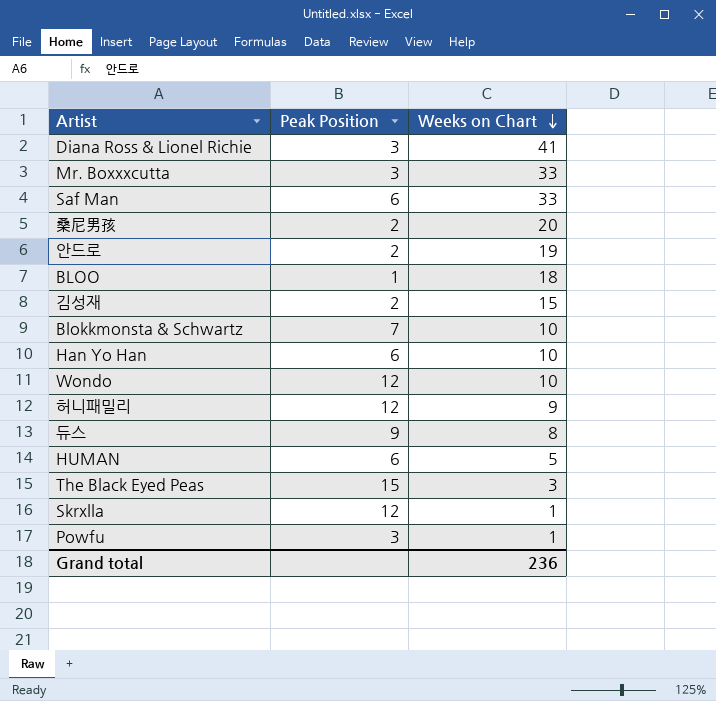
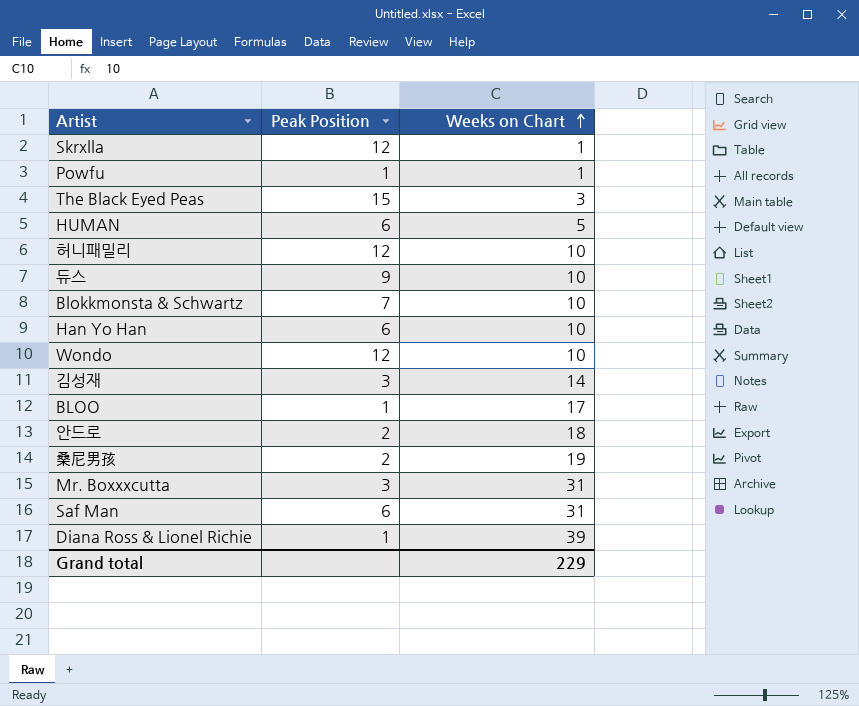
row order: Weeks on Chart descending -> Weeks on Chart ascending
Powfu | Peak Position: 3 -> 1
허니패밀리 | Weeks on Chart: 9 -> 10
듀스 | Weeks on Chart: 8 -> 10
김성재 | Peak Position: 2 -> 3
김성재 | Weeks on Chart: 15 -> 14
BLOO | Weeks on Chart: 18 -> 17
안드로 | Weeks on Chart: 19 -> 18
桑尼男孩 | Weeks on Chart: 20 -> 19
Mr. Boxxxcutta | Weeks on Chart: 33 -> 31
Saf Man | Weeks on Chart: 33 -> 31
Diana Ross & Lionel Richie | Peak Position: 3 -> 1
Diana Ross & Lionel Richie | Weeks on Chart: 41 -> 39
Grand total | Weeks on Chart: 236 -> 229

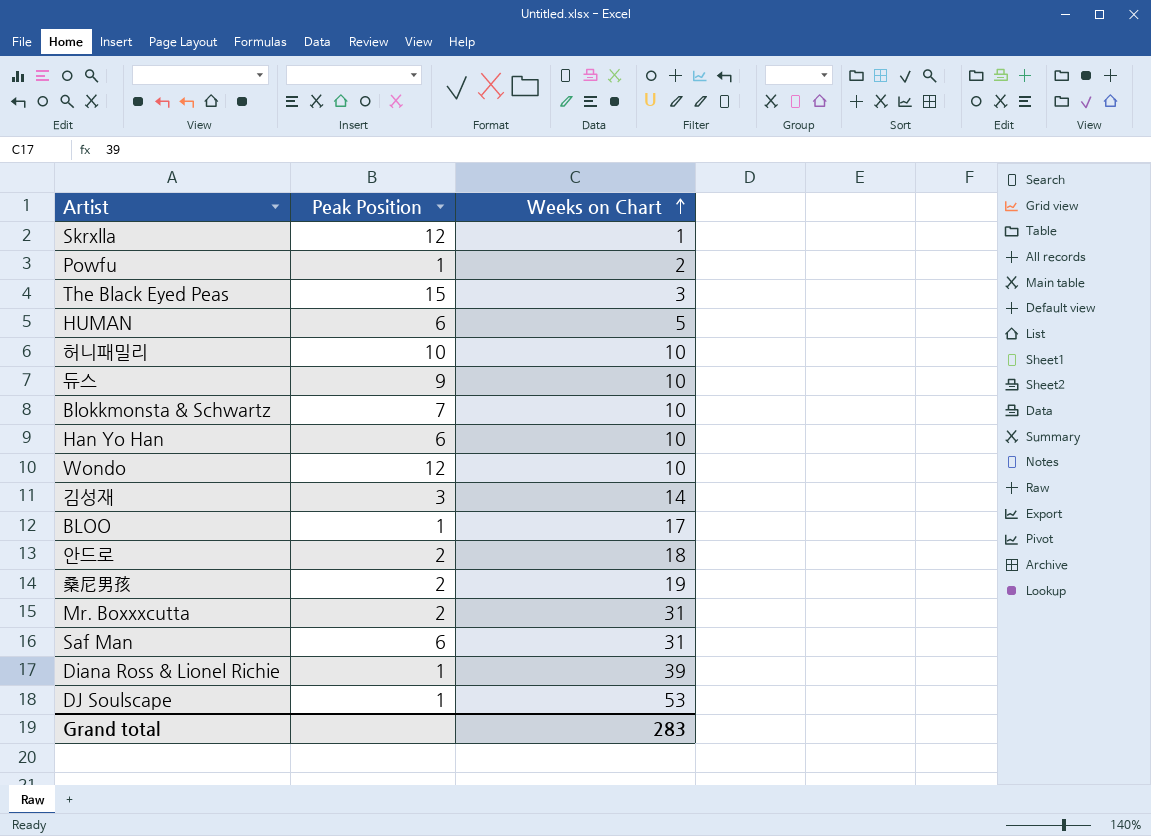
Powfu | Weeks on Chart: 1 -> 2
허니패밀리 | Peak Position: 12 -> 10
Mr. Boxxxcutta | Peak Position: 3 -> 2
row DJ Soulscape: none -> 1 | 53
Grand total | Weeks on Chart: 229 -> 283

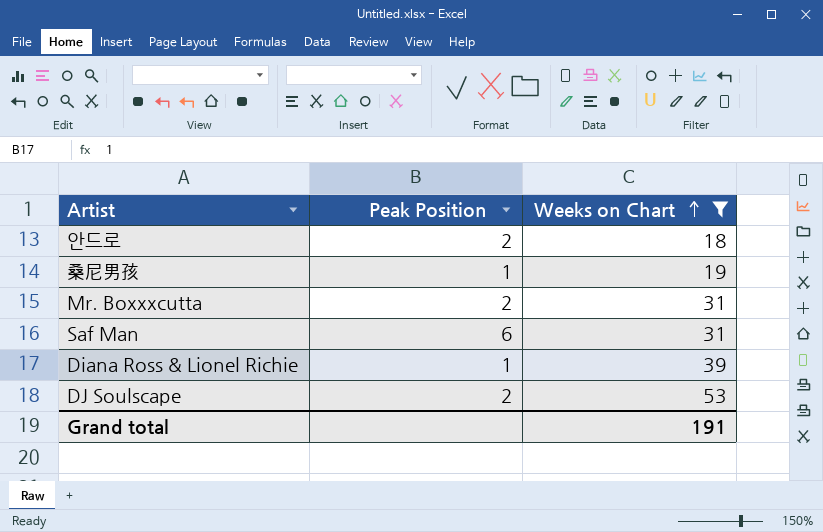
filter: none -> Weeks on Chart >= 18
桑尼男孩 | Peak Position: 2 -> 1
DJ Soulscape | Peak Position: 1 -> 2
Grand total | Weeks on Chart: 283 -> 191

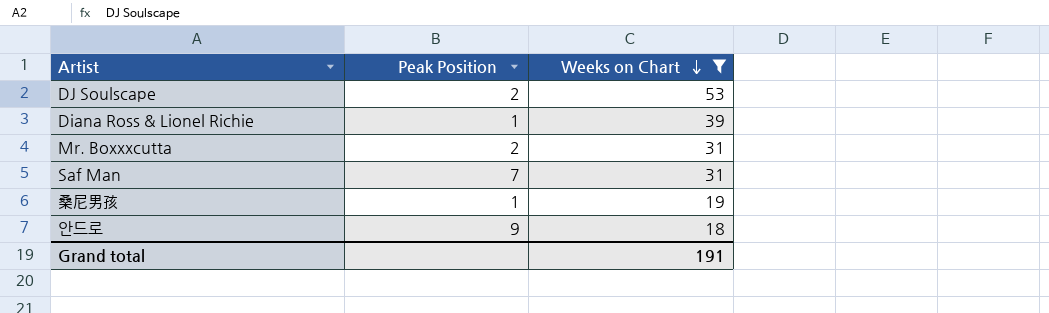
row order: Weeks on Chart ascending -> Weeks on Chart descending
Saf Man | Peak Position: 6 -> 7
안드로 | Peak Position: 2 -> 9

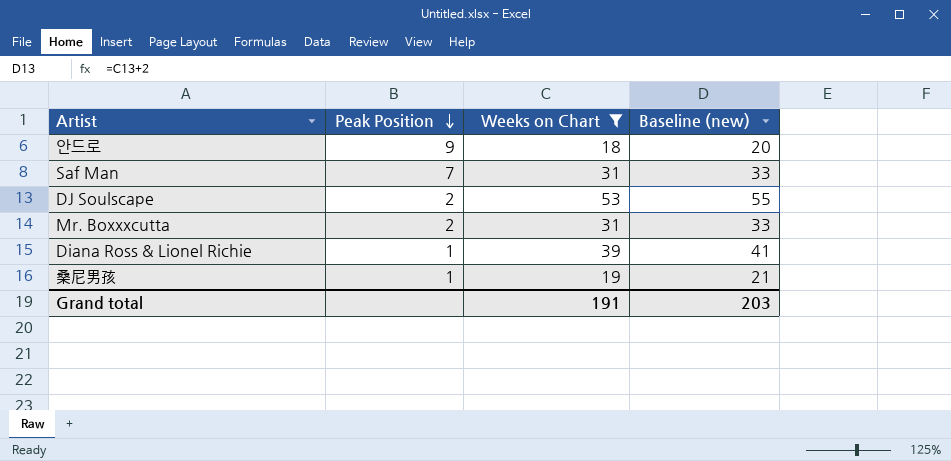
row order: Weeks on Chart descending -> Peak Position descending
column Baseline (new) | formula: none -> [Weeks on Chart] + 2

